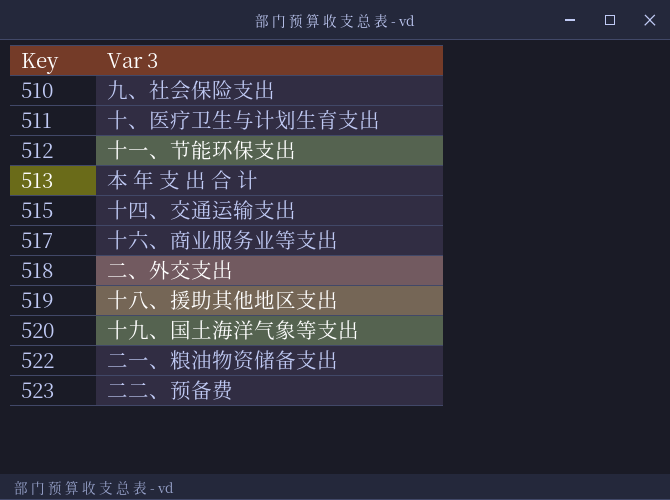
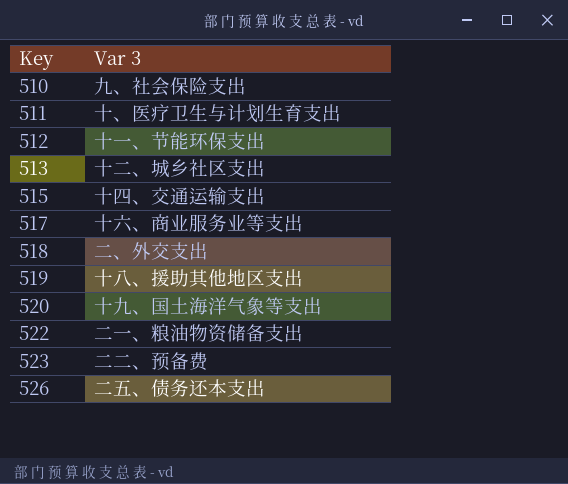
513 | Var 3: 本 年 支 出 合 计 -> 十二、城乡社区支出
row 526: none -> 二五、债务还本支出

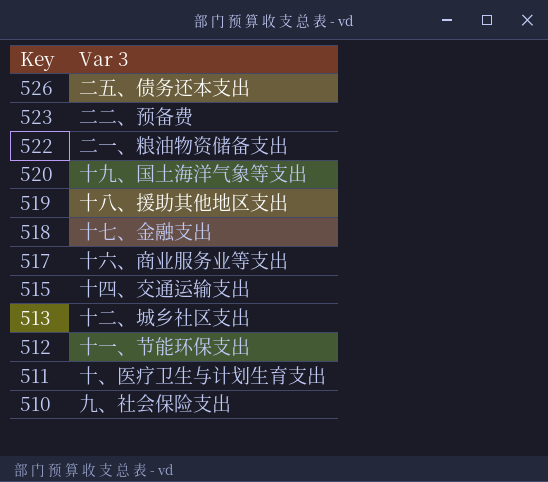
row order: Key ascending -> Key descending
518 | Var 3: 二、外交支出 -> 十七、金融支出

